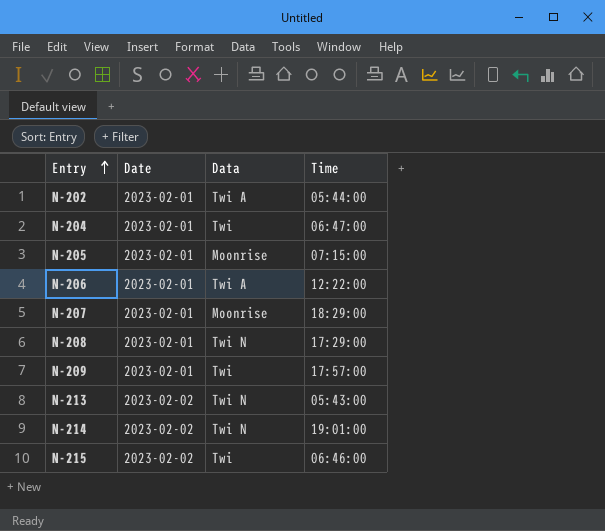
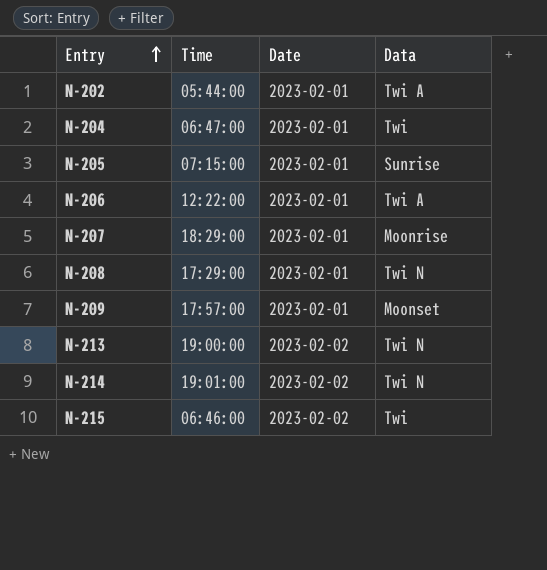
column Time | position: 4 -> 2
N-205 | Data: Moonrise -> Sunrise
N-209 | Data: Twi -> Moonset
N-213 | Time: 05:43:00 -> 19:00:00

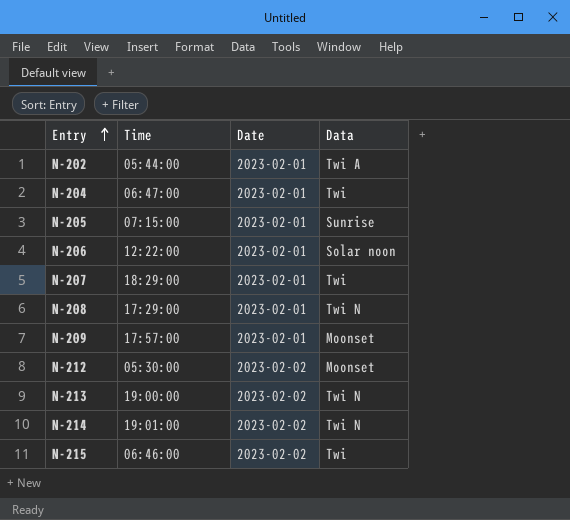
N-206 | Data: Twi A -> Solar noon
N-207 | Data: Moonrise -> Twi
row N-212: none -> 05:30:00 | 2023-02-02 | Moonset

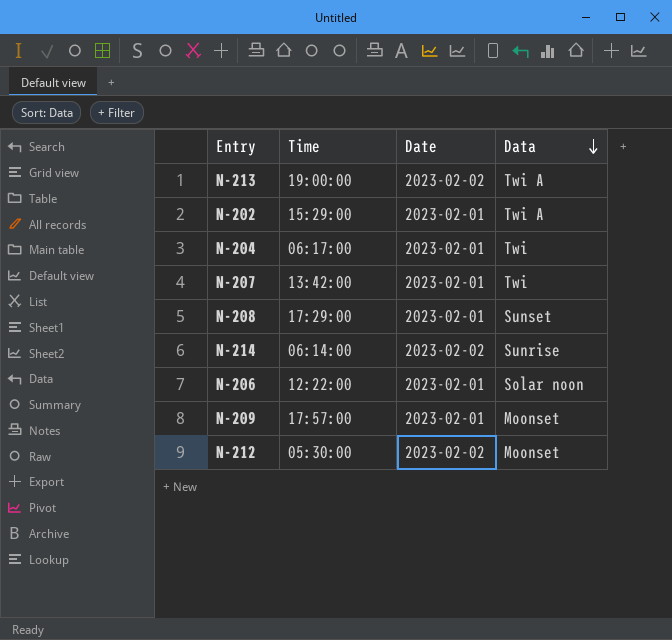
row order: Entry ascending -> Data descending
row N-205: 07:15:00 | 2023-02-01 | Sunrise -> none
row N-215: 06:46:00 | 2023-02-02 | Twi -> none
N-213 | Data: Twi N -> Twi A
N-202 | Time: 05:44:00 -> 15:29:00
N-204 | Time: 06:47:00 -> 06:17:00
N-207 | Time: 18:29:00 -> 13:42:00
N-208 | Data: Twi N -> Sunset
N-214 | Time: 19:01:00 -> 06:14:00
N-214 | Data: Twi N -> Sunrise

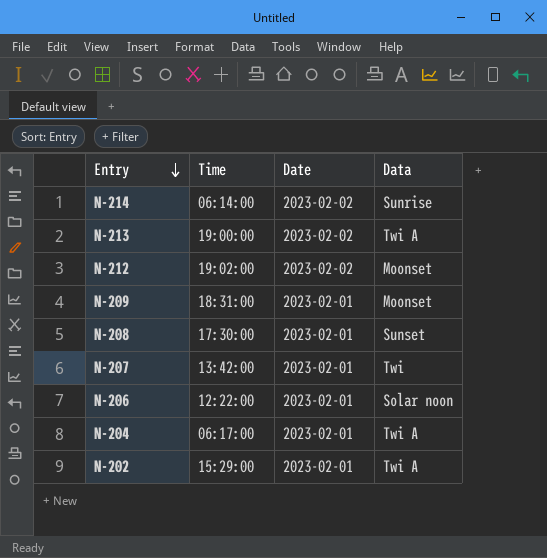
row order: Data descending -> Entry descending
N-212 | Time: 05:30:00 -> 19:02:00
N-209 | Time: 17:57:00 -> 18:31:00
N-208 | Time: 17:29:00 -> 17:30:00
N-204 | Data: Twi -> Twi A

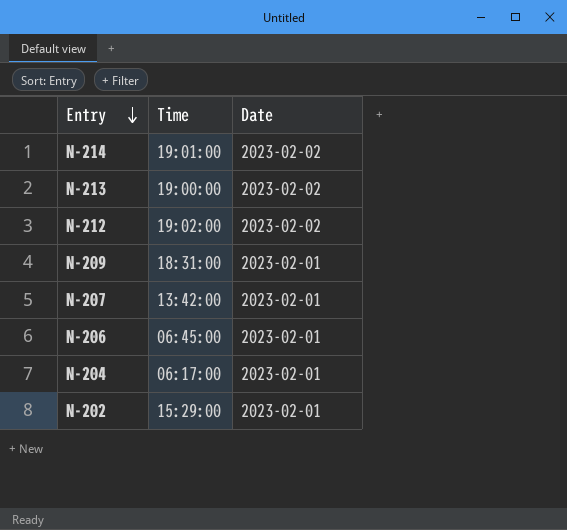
column Data | position: 4 -> none
row N-208: 17:30:00 | 2023-02-01 | Sunset -> none
N-214 | Time: 06:14:00 -> 19:01:00
N-206 | Time: 12:22:00 -> 06:45:00

